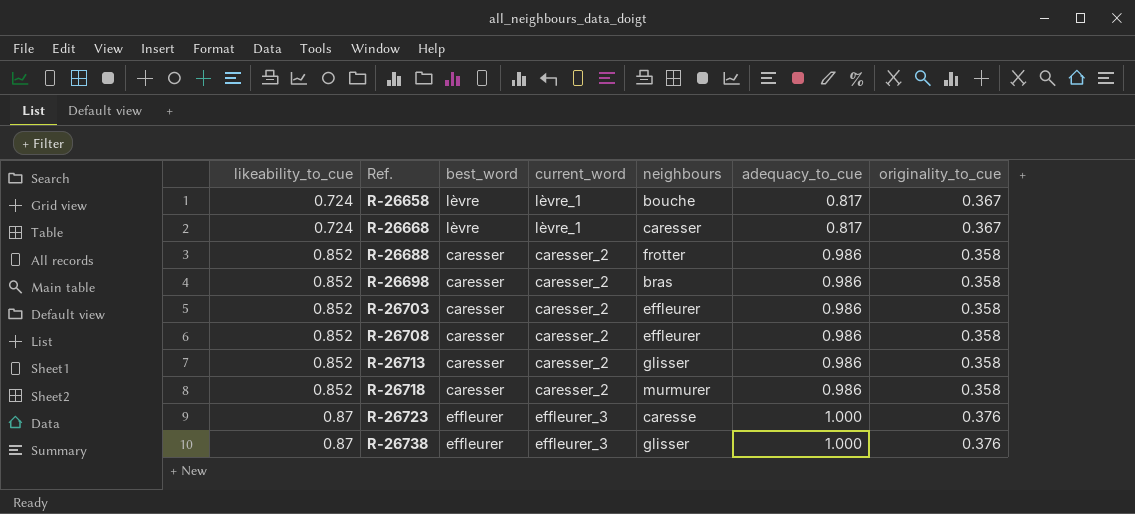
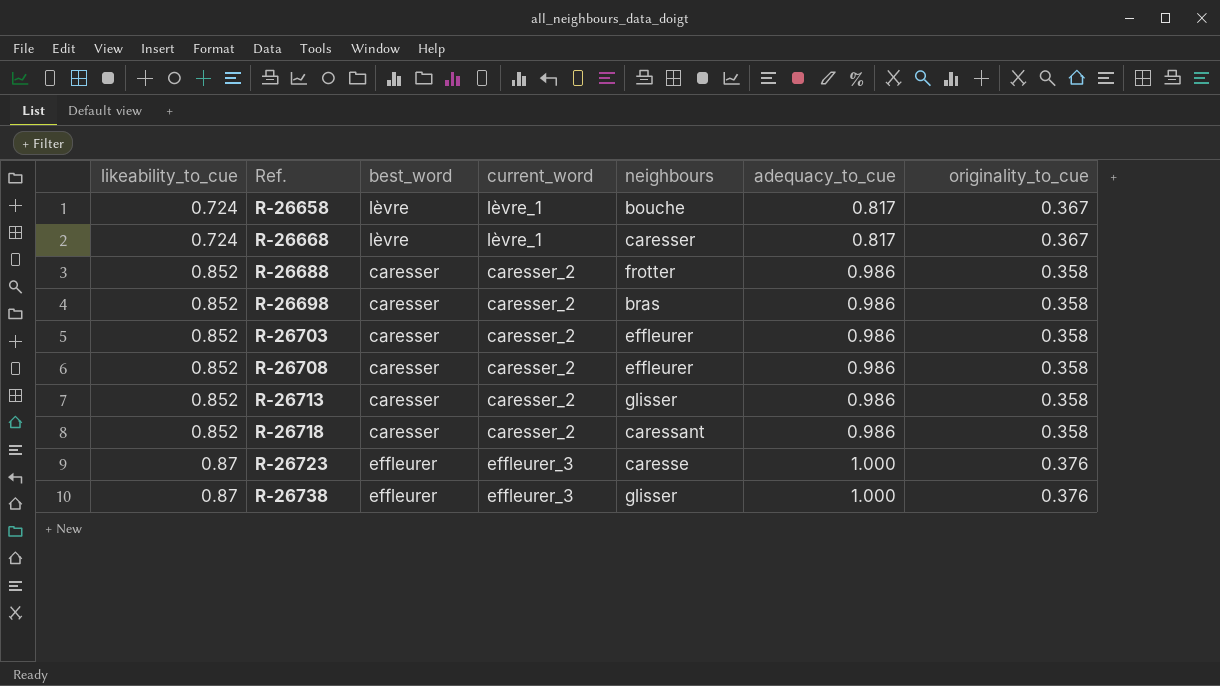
R-26718 | neighbours: murmurer -> caressant

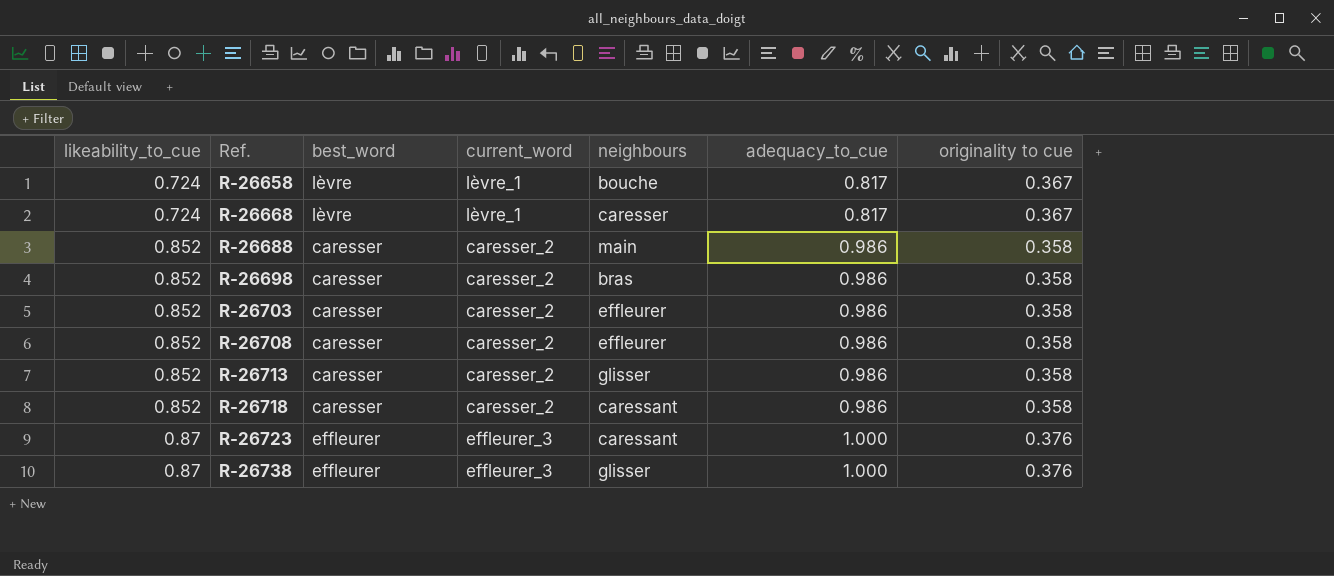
column name: originality_to_cue -> originality to cue
R-26688 | neighbours: frotter -> main
R-26723 | neighbours: caresse -> caressant

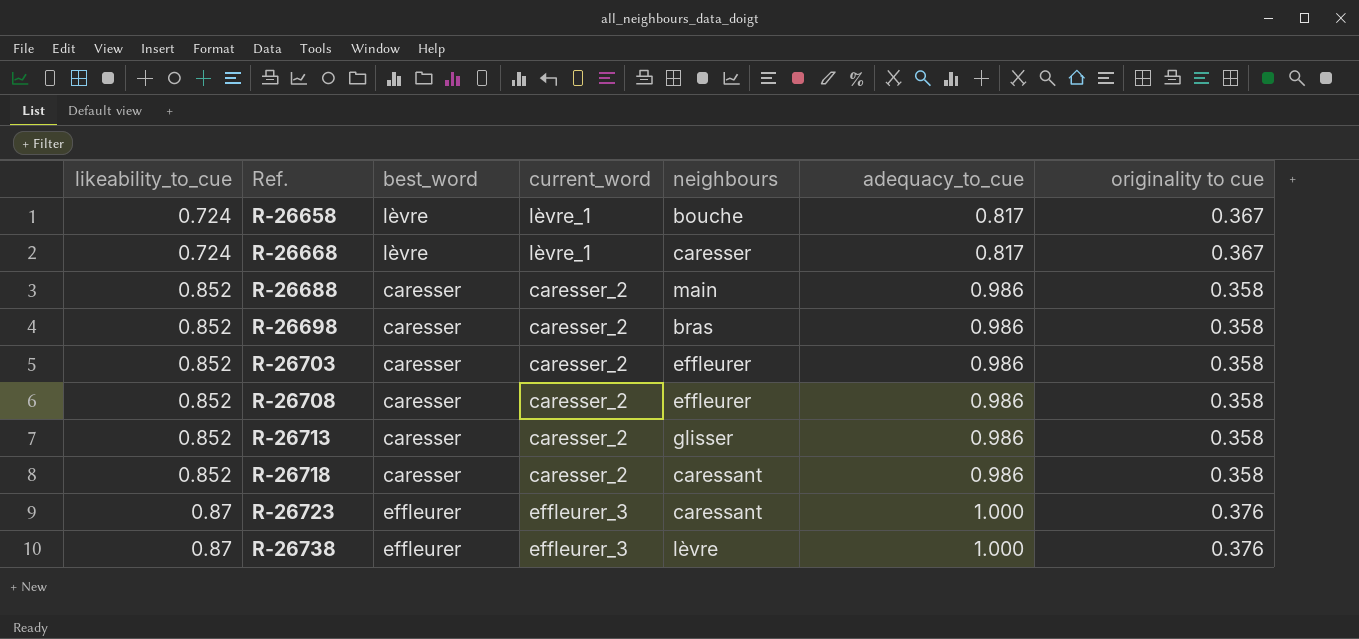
R-26738 | neighbours: glisser -> lèvre

